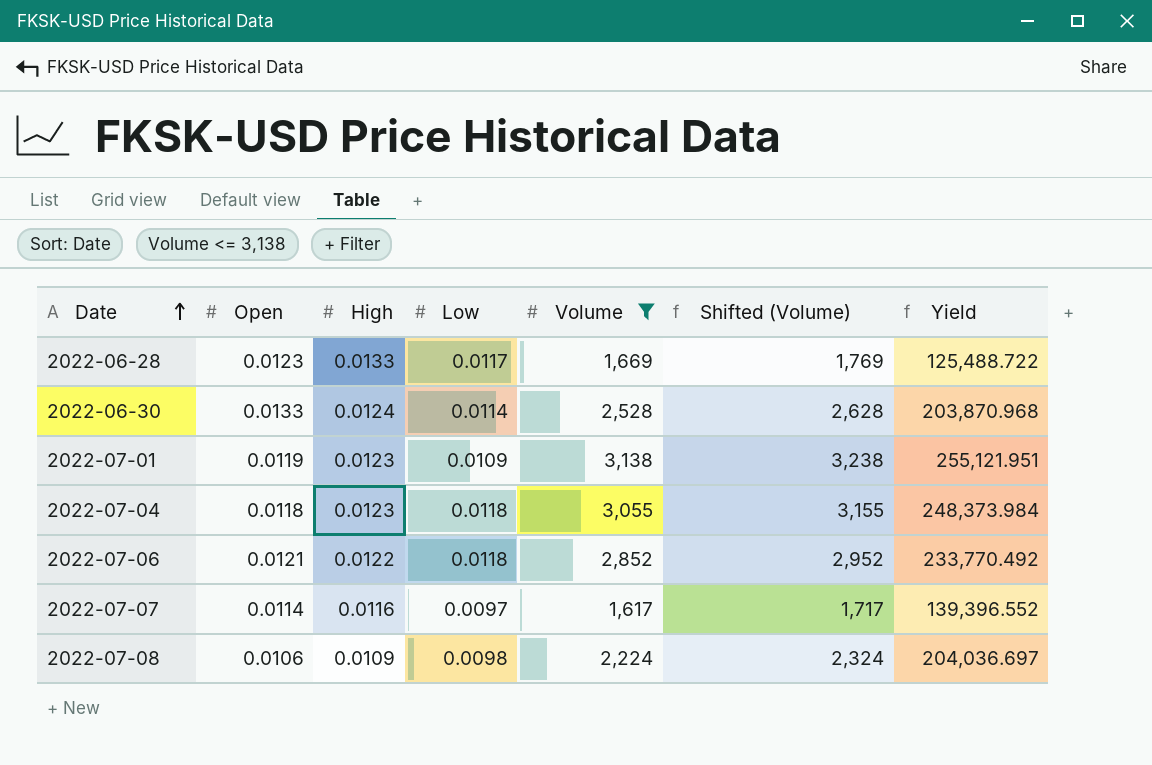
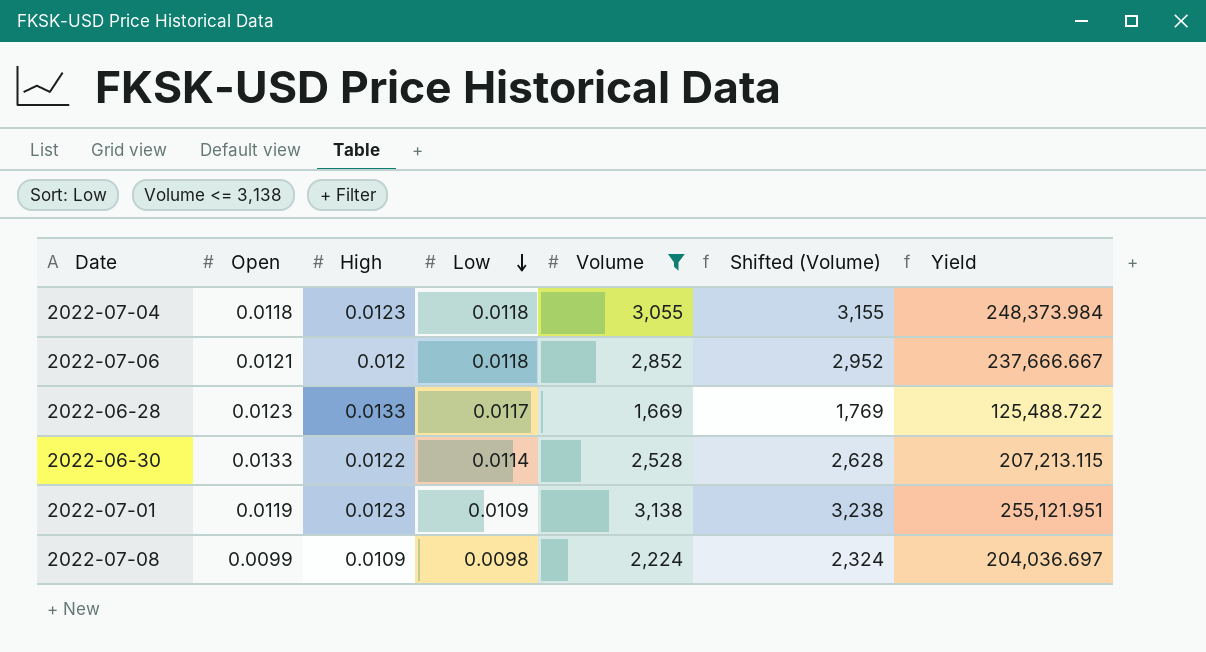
row order: Date ascending -> Low descending
row 2022-07-07: 0.0114 | 0.0116 | 0.0097 | 1,617 | 1,717 | 139,396.552 -> none
2022-07-06 | High: 0.0122 -> 0.012
2022-07-06 | Yield: 233,770.492 -> 237,666.667
2022-06-30 | High: 0.0124 -> 0.0122
2022-06-30 | Yield: 203,870.968 -> 207,213.115
2022-07-08 | Open: 0.0106 -> 0.0099

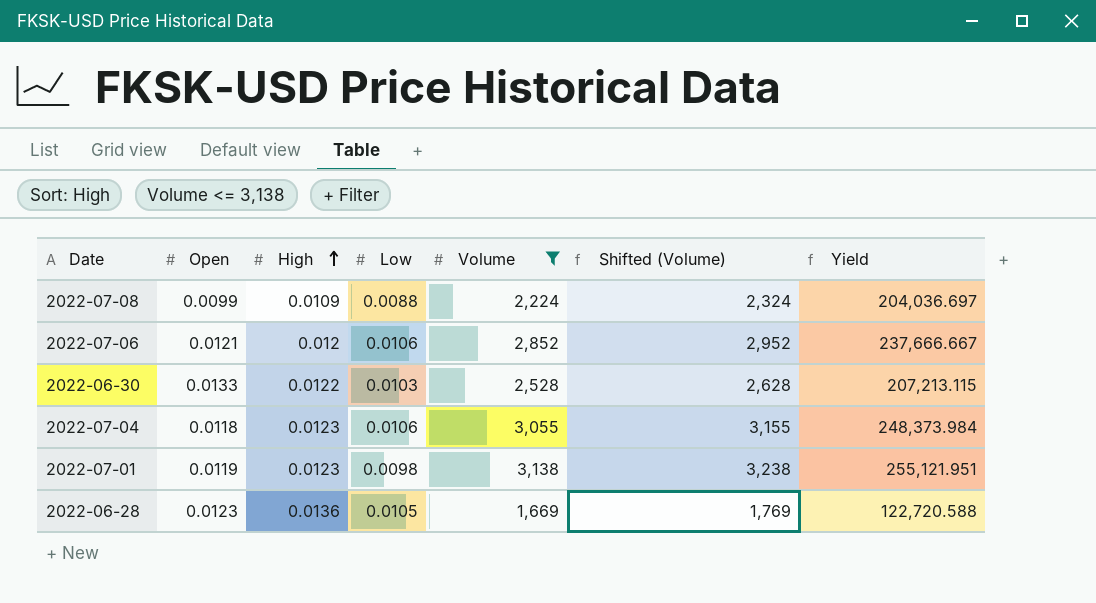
row order: Low descending -> High ascending
2022-07-08 | Low: 0.0098 -> 0.0088
2022-07-06 | Low: 0.0118 -> 0.0106
2022-06-30 | Low: 0.0114 -> 0.0103
2022-07-04 | Low: 0.0118 -> 0.0106
2022-07-01 | Low: 0.0109 -> 0.0098
2022-06-28 | High: 0.0133 -> 0.0136
2022-06-28 | Low: 0.0117 -> 0.0105
2022-06-28 | Yield: 125,488.722 -> 122,720.588

